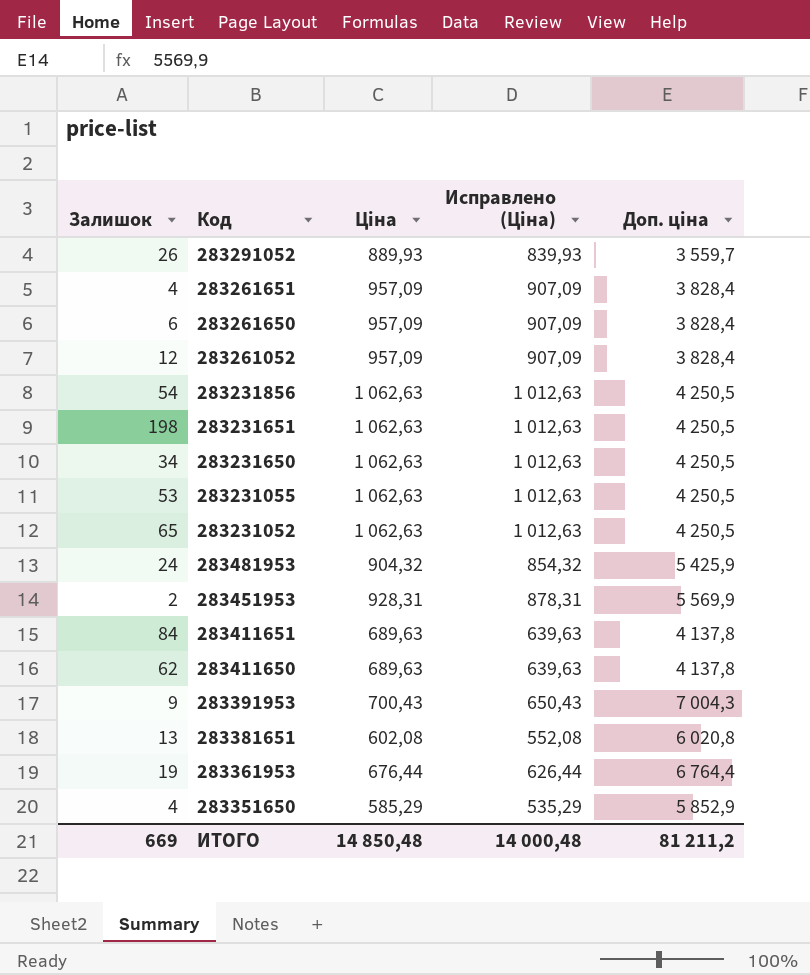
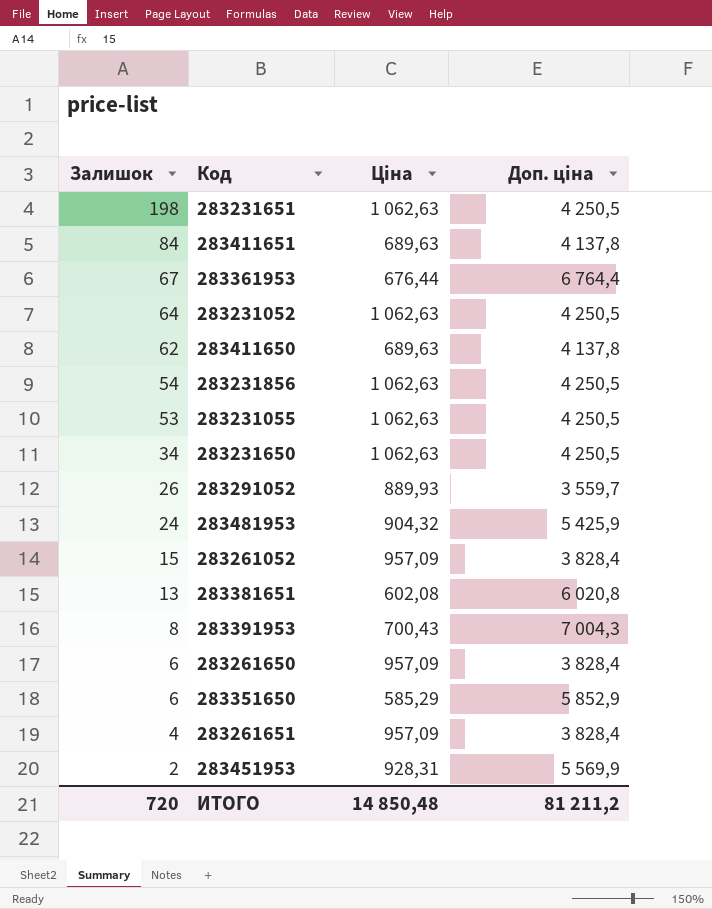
row order: none -> Залишок descending
column Исправлено (Ціна) | formula: [Ціна] - 50 -> none
283361953 | Залишок: 19 -> 67
283231052 | Залишок: 65 -> 64
283261052 | Залишок: 12 -> 15
283391953 | Залишок: 9 -> 8
283351650 | Залишок: 4 -> 6
ИТОГО | Залишок: 669 -> 720

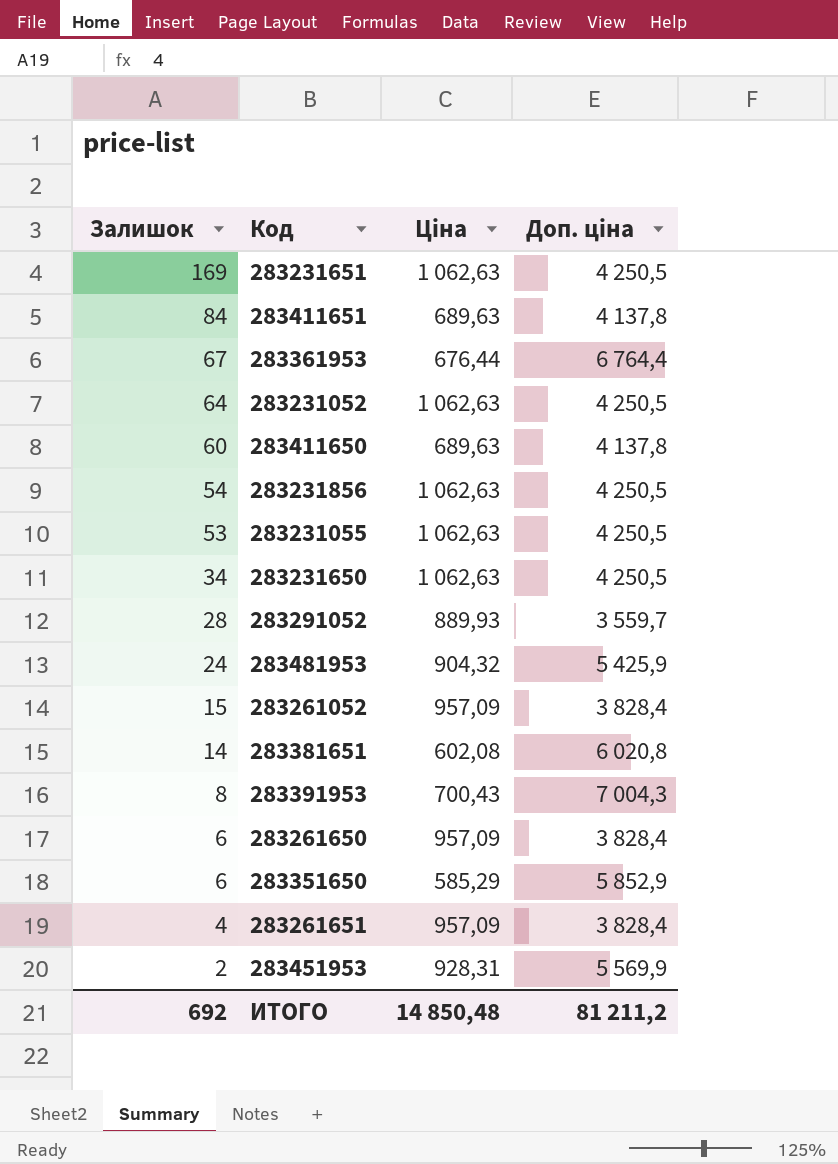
283231651 | Залишок: 198 -> 169
283411650 | Залишок: 62 -> 60
283291052 | Залишок: 26 -> 28
283381651 | Залишок: 13 -> 14
ИТОГО | Залишок: 720 -> 692

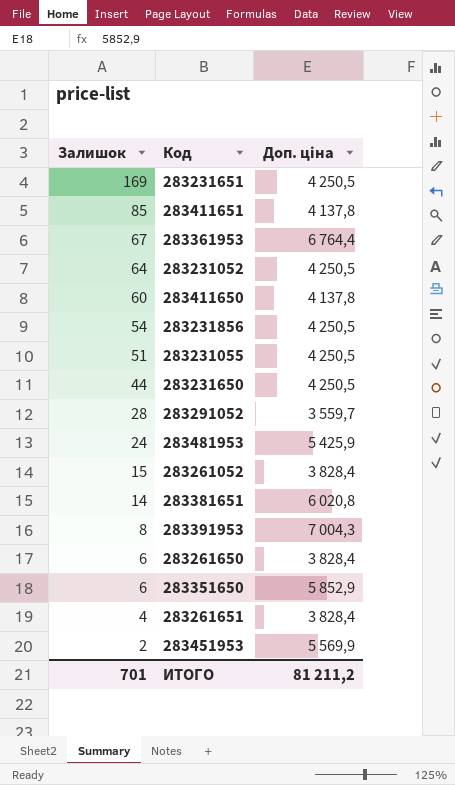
column Ціна | position: 3 -> none
283411651 | Залишок: 84 -> 85
283231055 | Залишок: 53 -> 51
283231650 | Залишок: 34 -> 44
ИТОГО | Залишок: 692 -> 701

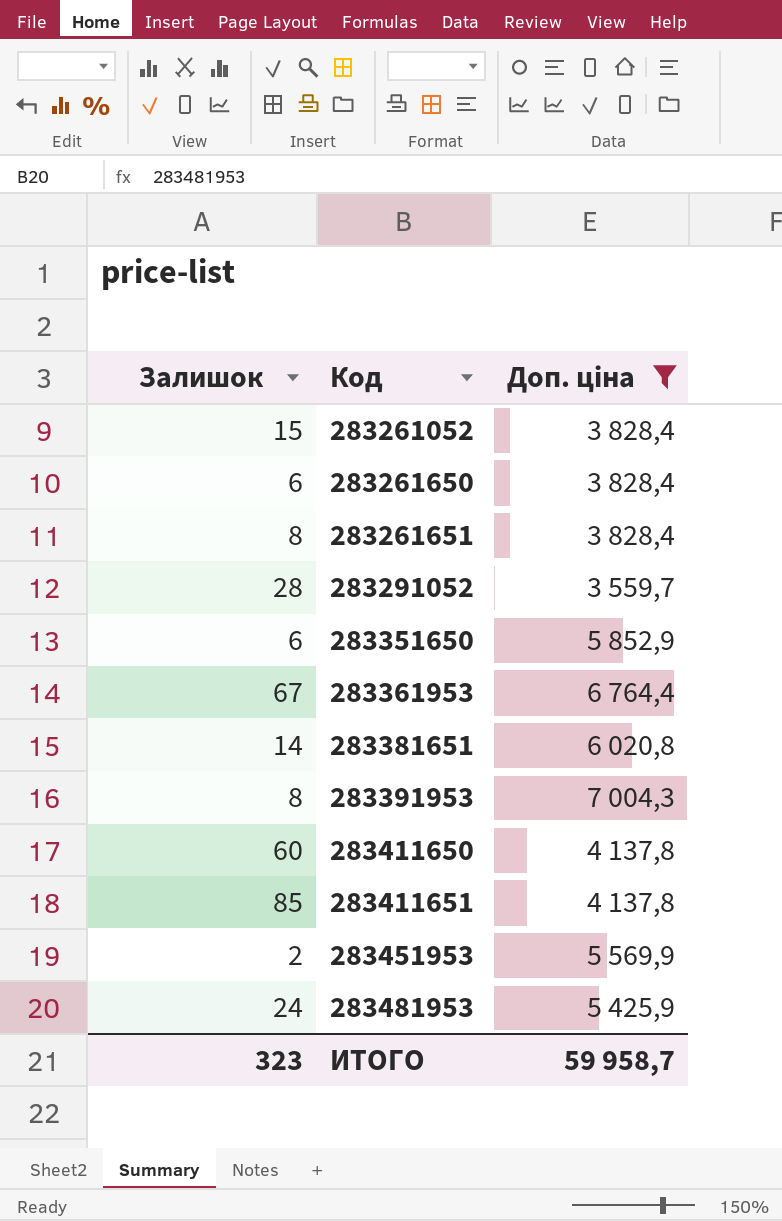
filter: none -> Доп. ціна != 4 250,5
row order: Залишок descending -> Код ascending
283261651 | Залишок: 4 -> 8
ИТОГО | Залишок: 701 -> 323
ИТОГО | Доп. ціна: 81 211,2 -> 59 958,7

